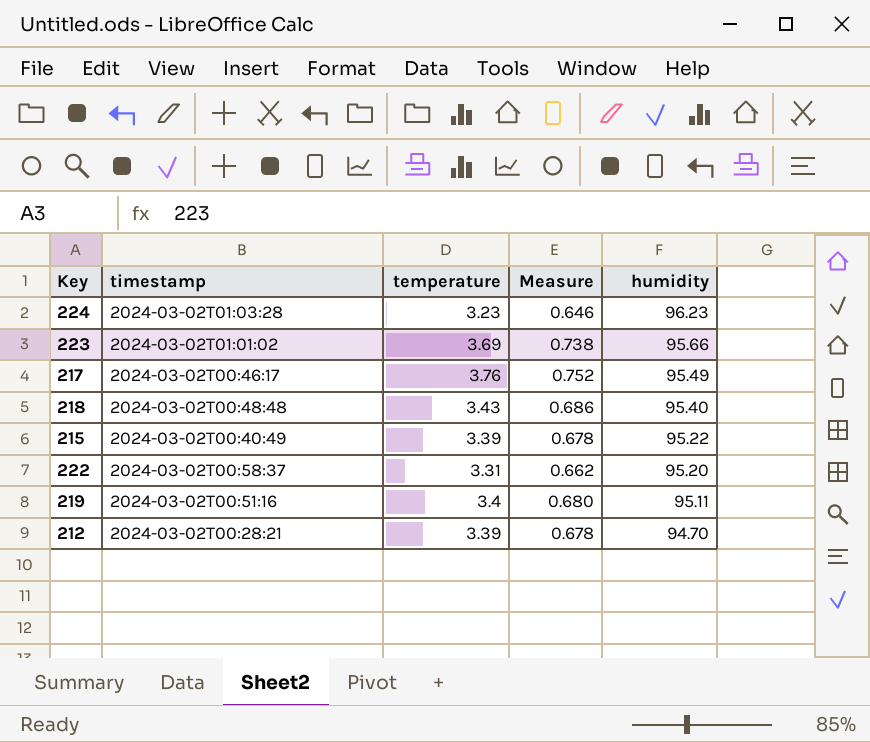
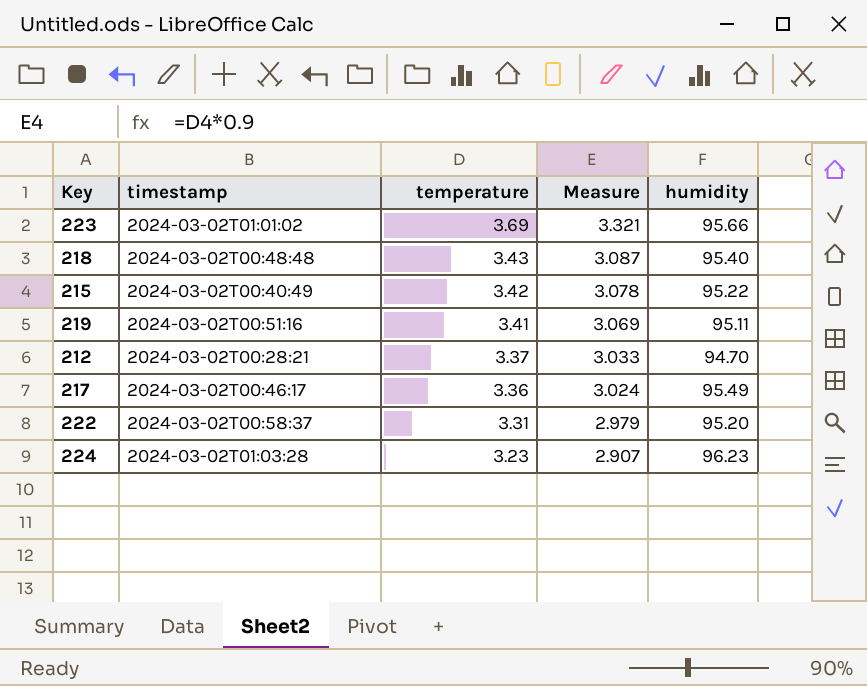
row order: humidity descending -> temperature descending
column Measure | formula: [temperature] * 0.2 -> [temperature] * 0.9
215 | temperature: 3.39 -> 3.42
219 | temperature: 3.4 -> 3.41
212 | temperature: 3.39 -> 3.37
217 | temperature: 3.76 -> 3.36

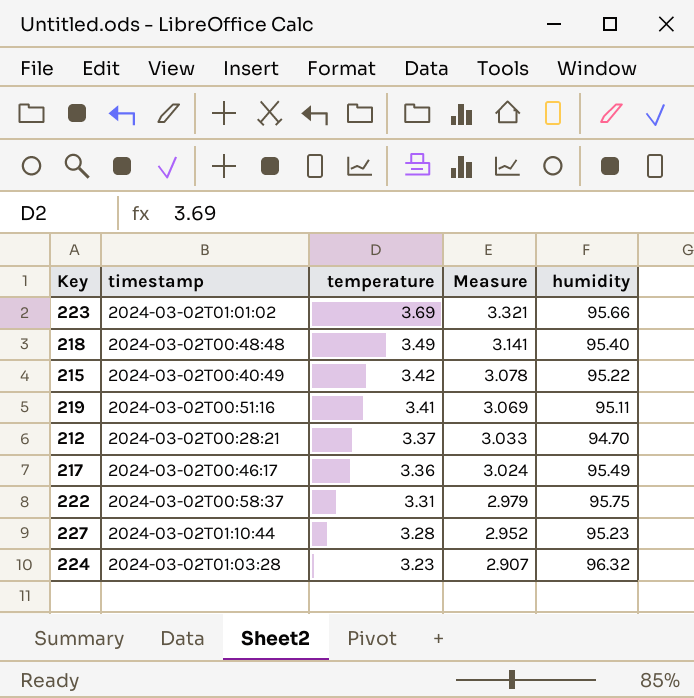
218 | temperature: 3.43 -> 3.49
218 | Measure: 3.087 -> 3.141
222 | humidity: 95.20 -> 95.75
row 227: none -> 2024-03-02T01:10:44 | 3.28 | 2.952 | 95.23
224 | humidity: 96.23 -> 96.32

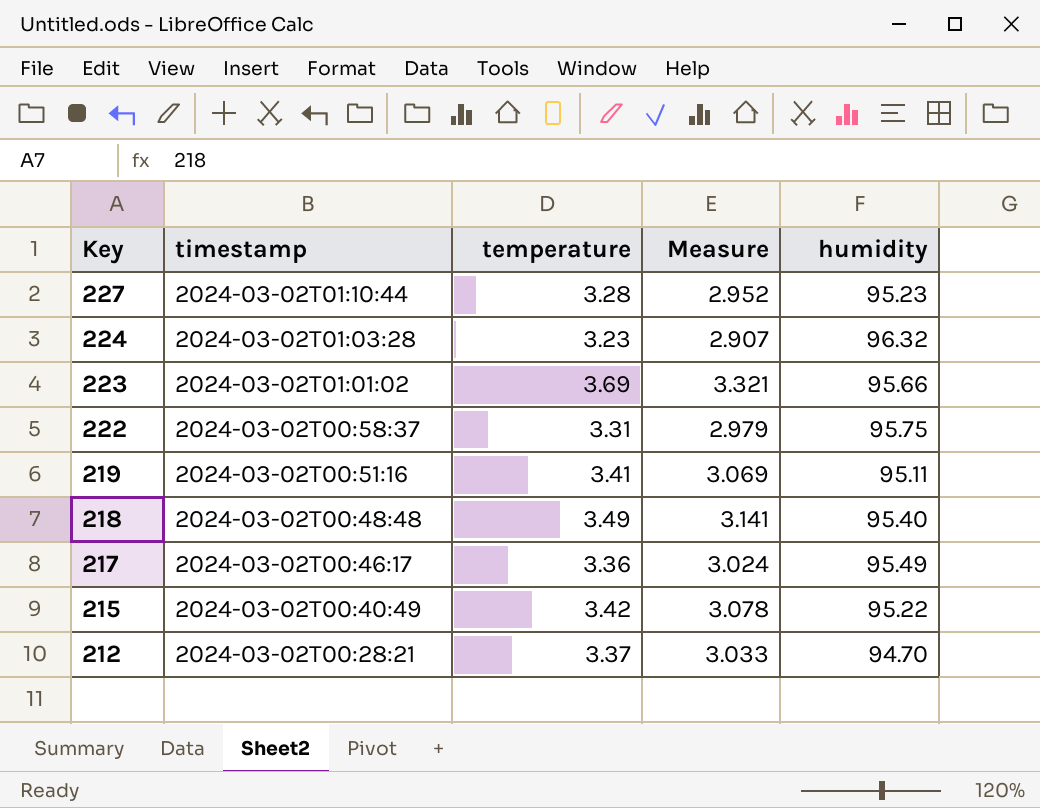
row order: temperature descending -> Key descending

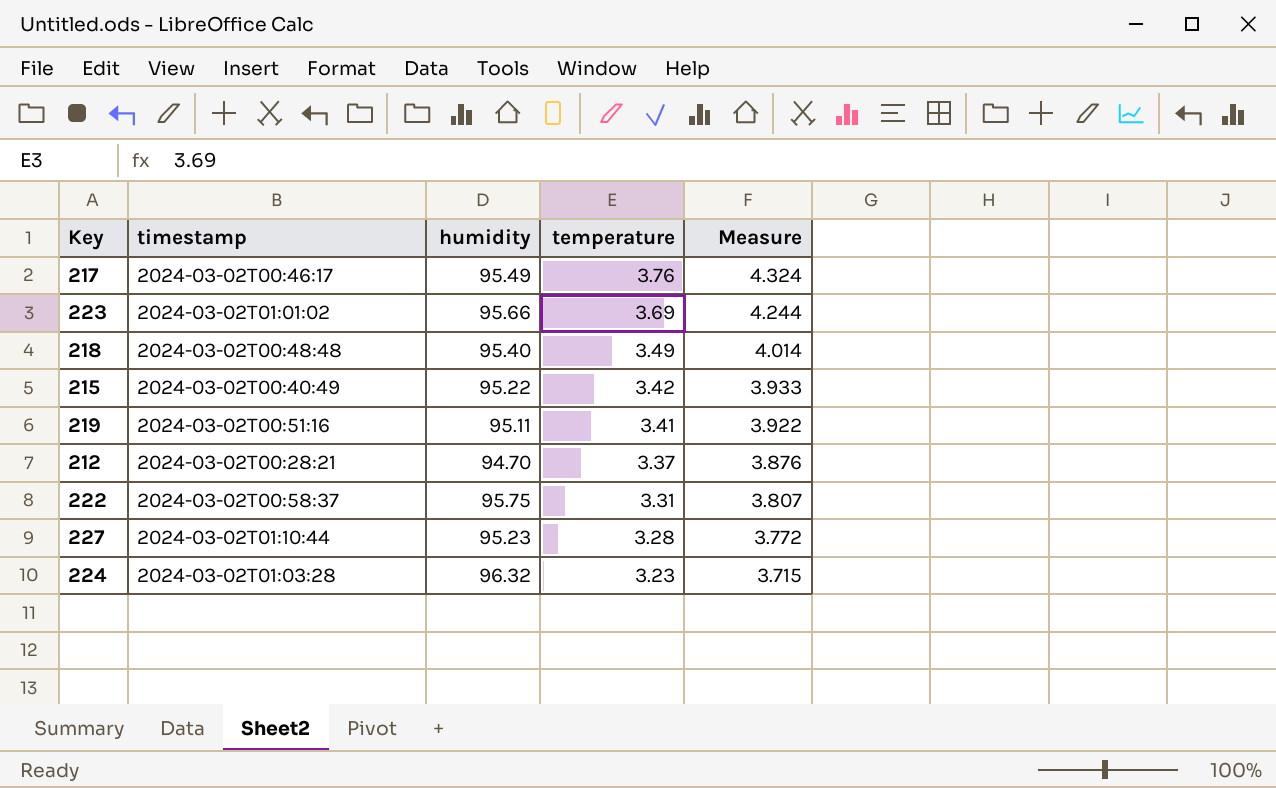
row order: Key descending -> temperature descending
column humidity | position: 5 -> 3
column Measure | formula: [temperature] * 0.9 -> [temperature] * 1.15
217 | temperature: 3.36 -> 3.76

